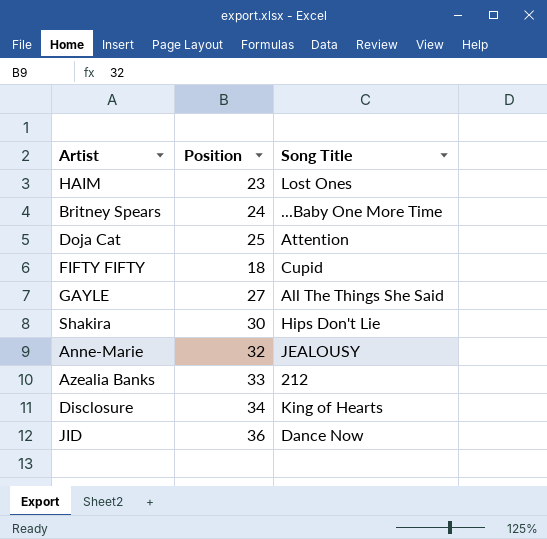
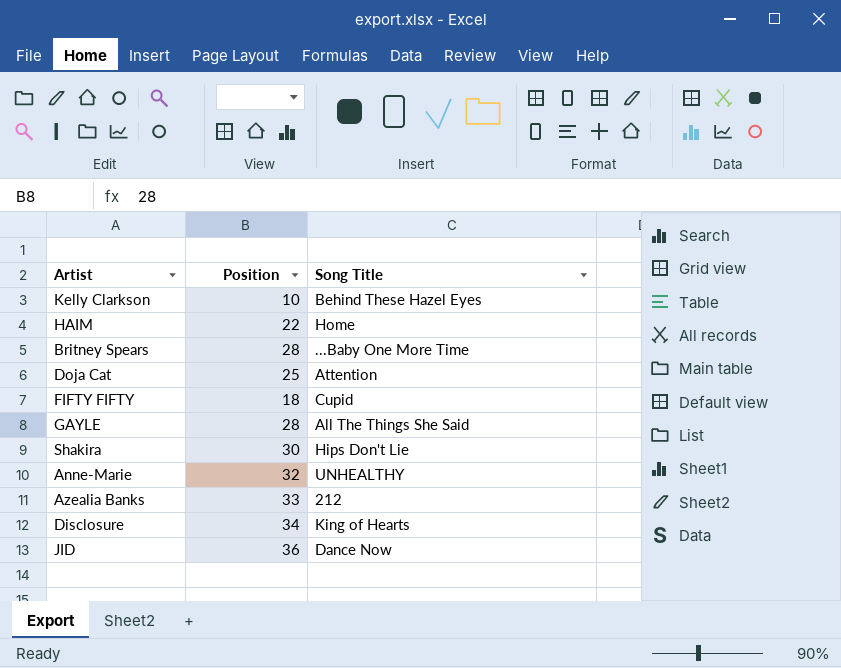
row Kelly Clarkson: none -> 10 | Behind These Hazel Eyes
HAIM | Position: 23 -> 22
HAIM | Song Title: Lost Ones -> Home
Britney Spears | Position: 24 -> 28
GAYLE | Position: 27 -> 28
Anne-Marie | Song Title: JEALOUSY -> UNHEALTHY

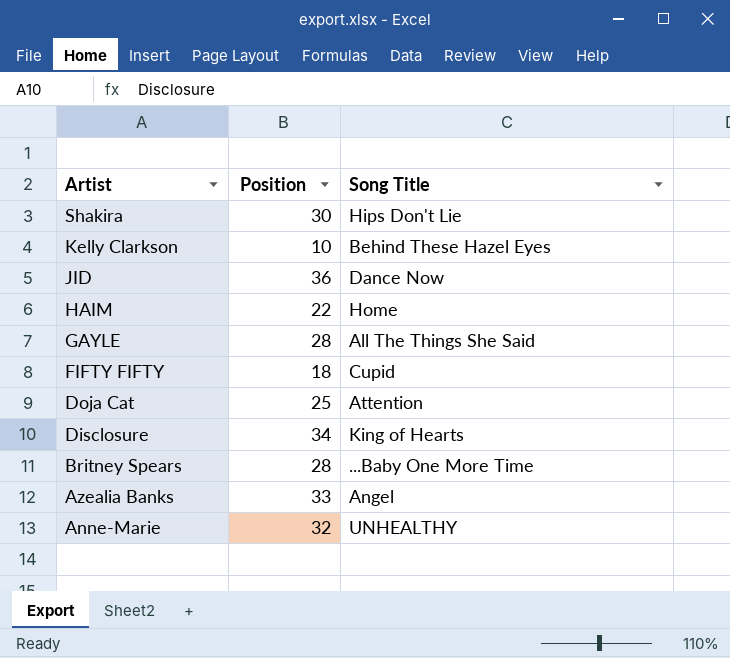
row order: none -> Artist descending
Azealia Banks | Song Title: 212 -> Angel

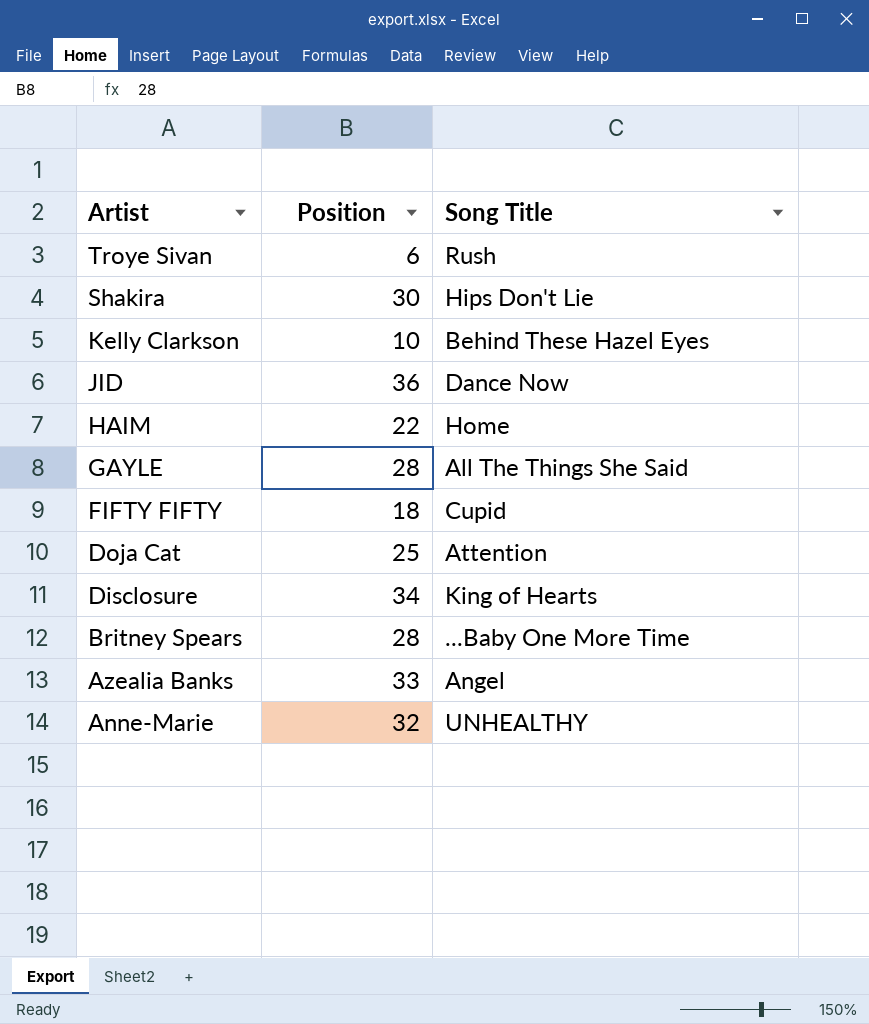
row Troye Sivan: none -> 6 | Rush

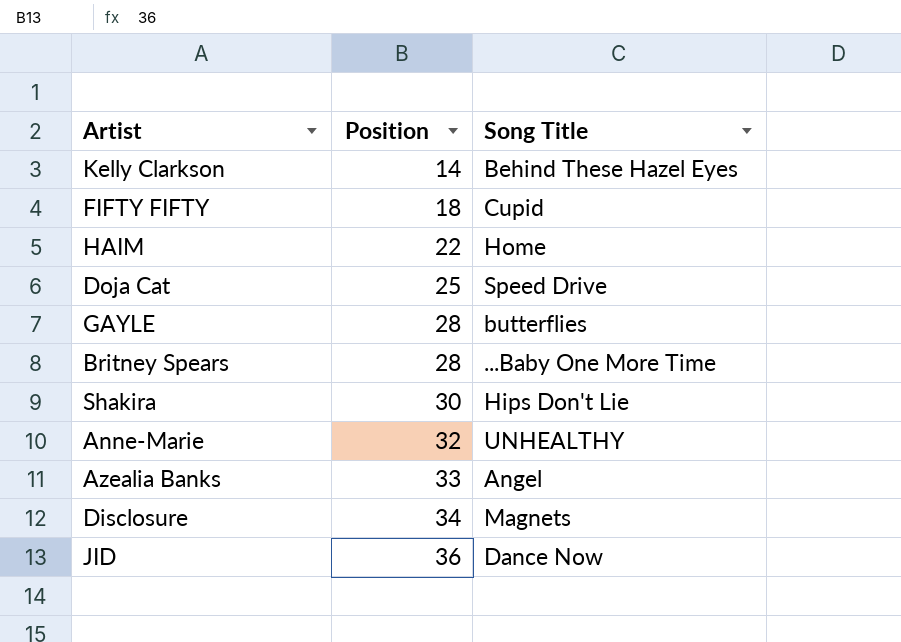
row order: Artist descending -> Position ascending
row Troye Sivan: 6 | Rush -> none
Kelly Clarkson | Position: 10 -> 14
Doja Cat | Song Title: Attention -> Speed Drive
GAYLE | Song Title: All The Things She Said -> butterflies
Disclosure | Song Title: King of Hearts -> Magnets

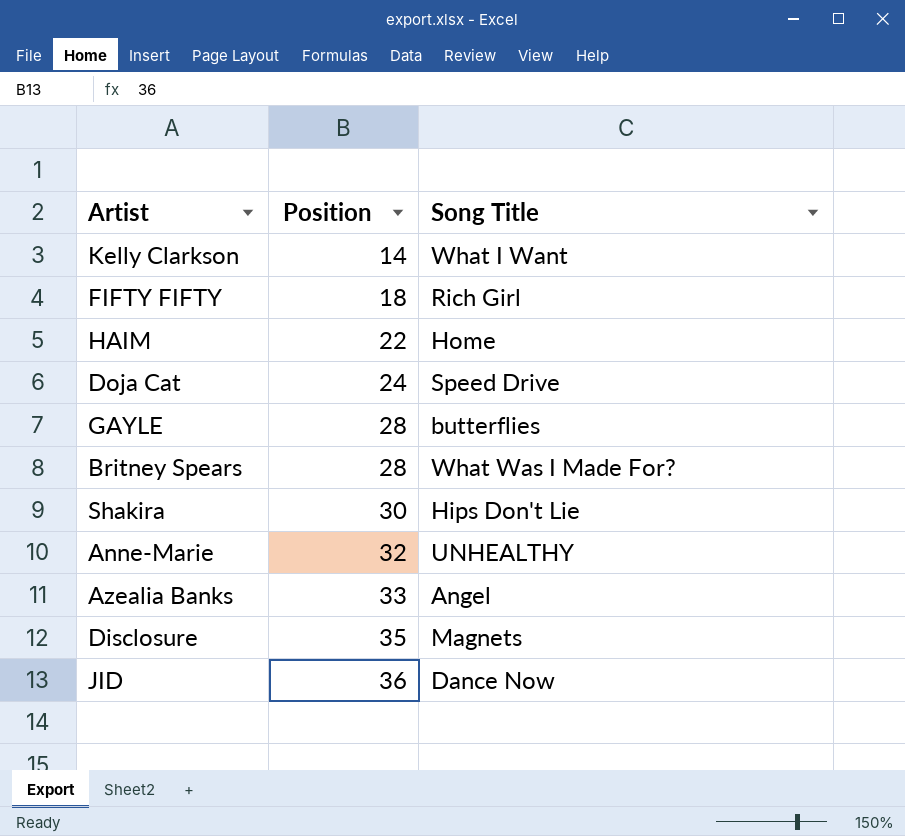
Kelly Clarkson | Song Title: Behind These Hazel Eyes -> What I Want
FIFTY FIFTY | Song Title: Cupid -> Rich Girl
Doja Cat | Position: 25 -> 24
Britney Spears | Song Title: ...Baby One More Time -> What Was I Made For?
Disclosure | Position: 34 -> 35

